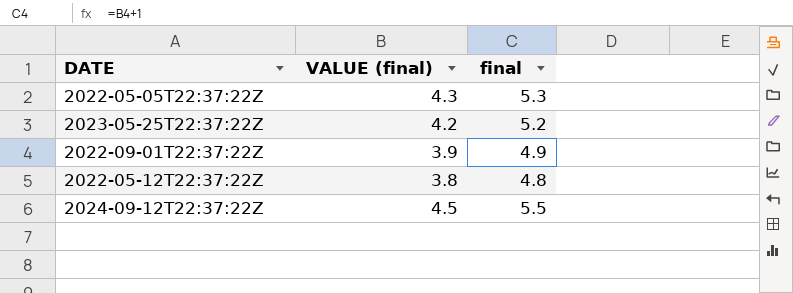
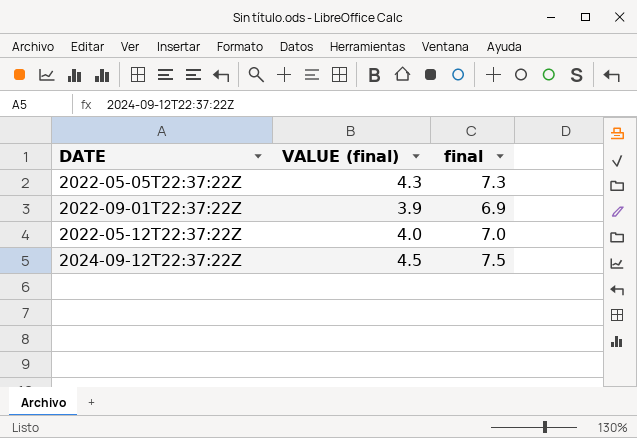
column final | formula: [VALUE (final)] + 1 -> [VALUE (final)] + 3
row 2023-05-25T22:37:22Z: 4.2 | 5.2 -> none
2022-05-12T22:37:22Z | VALUE (final): 3.8 -> 4.0

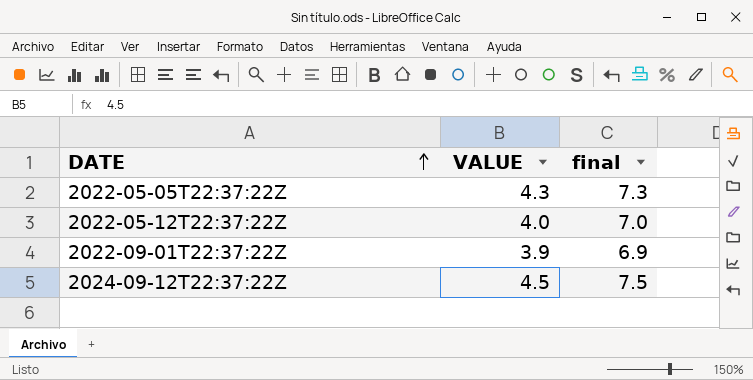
row order: none -> DATE ascending
column name: VALUE (final) -> VALUE

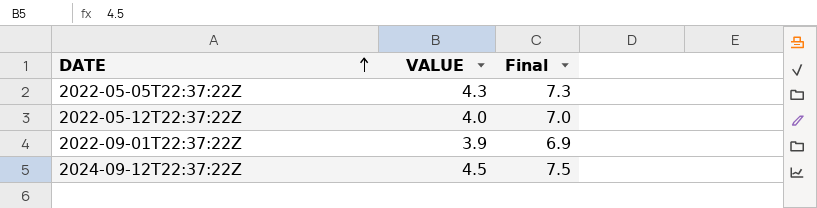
column name: final -> Final

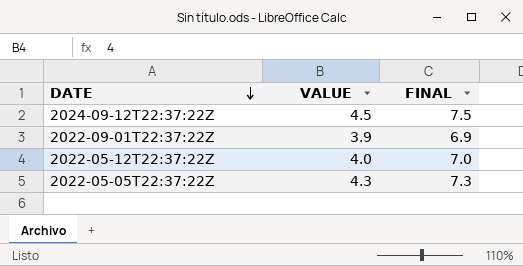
row order: DATE ascending -> DATE descending
column name: Final -> FINAL

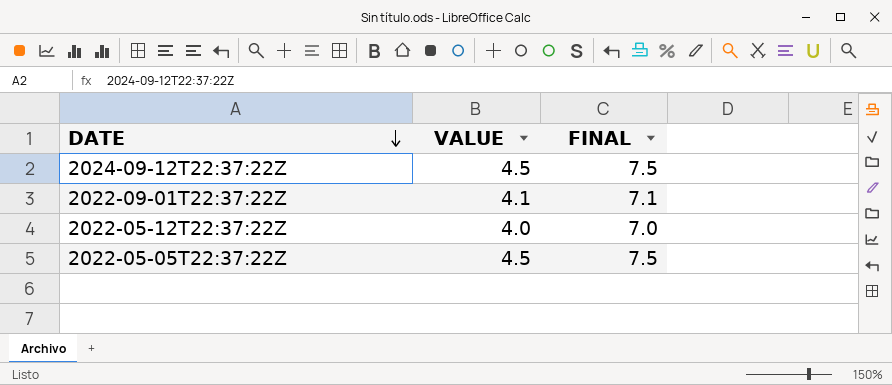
2022-09-01T22:37:22Z | VALUE: 3.9 -> 4.1
2022-09-01T22:37:22Z | FINAL: 6.9 -> 7.1
2022-05-05T22:37:22Z | VALUE: 4.3 -> 4.5
2022-05-05T22:37:22Z | FINAL: 7.3 -> 7.5

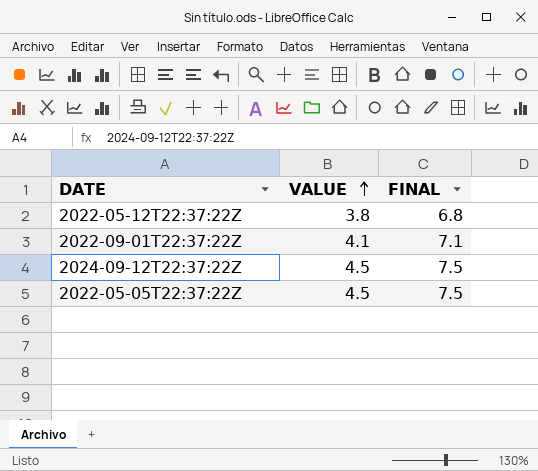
row order: DATE descending -> VALUE ascending
2022-05-12T22:37:22Z | VALUE: 4.0 -> 3.8
2022-05-12T22:37:22Z | FINAL: 7.0 -> 6.8

